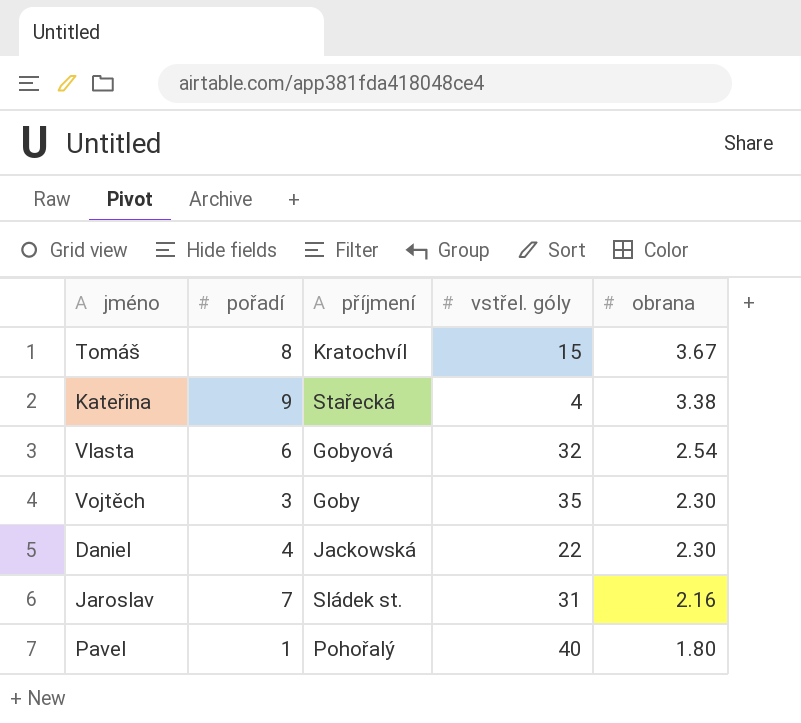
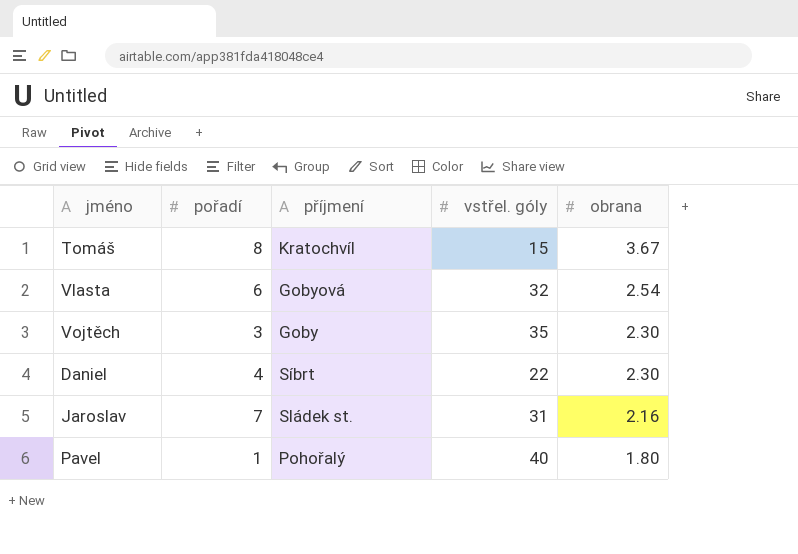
row Kateřina: 9 | Stařecká | 4 | 3.38 -> none
Daniel | příjmení: Jackowská -> Síbrt

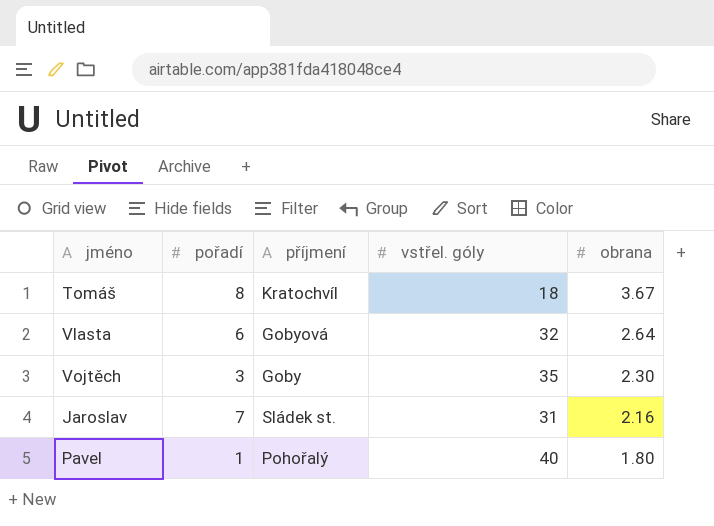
row Daniel: 4 | Síbrt | 22 | 2.30 -> none
Tomáš | vstřel. góly: 15 -> 18
Vlasta | obrana: 2.54 -> 2.64

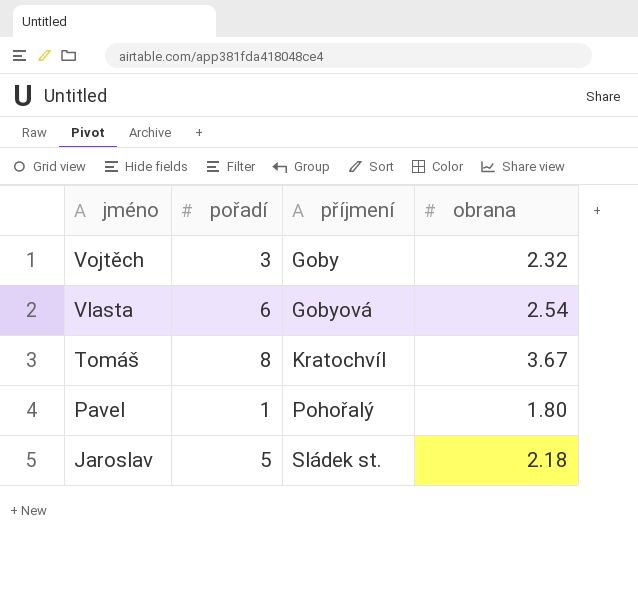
row order: obrana descending -> jméno descending
column vstřel. góly | position: 4 -> none
Vojtěch | obrana: 2.30 -> 2.32
Vlasta | obrana: 2.64 -> 2.54
Jaroslav | pořadí: 7 -> 5
Jaroslav | obrana: 2.16 -> 2.18

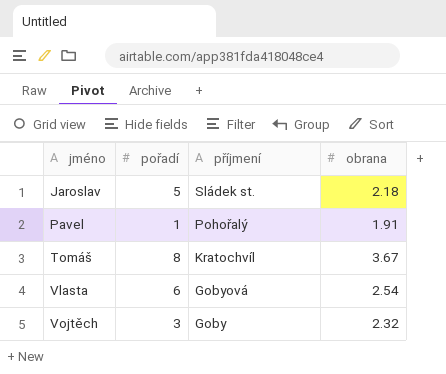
row order: jméno descending -> jméno ascending
Pavel | obrana: 1.80 -> 1.91

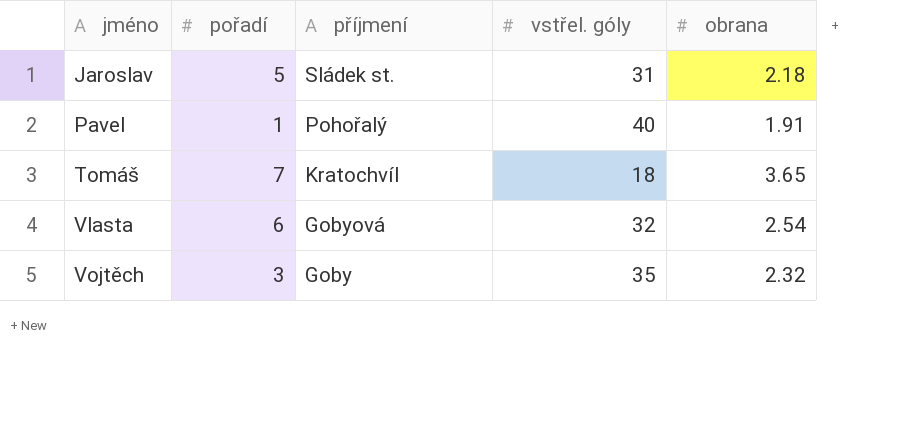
column vstřel. góly | position: none -> 4
Tomáš | pořadí: 8 -> 7
Tomáš | obrana: 3.67 -> 3.65

